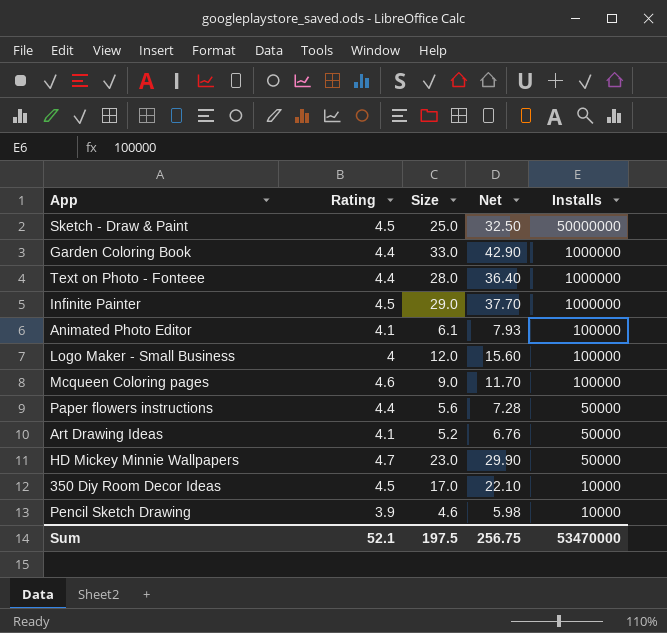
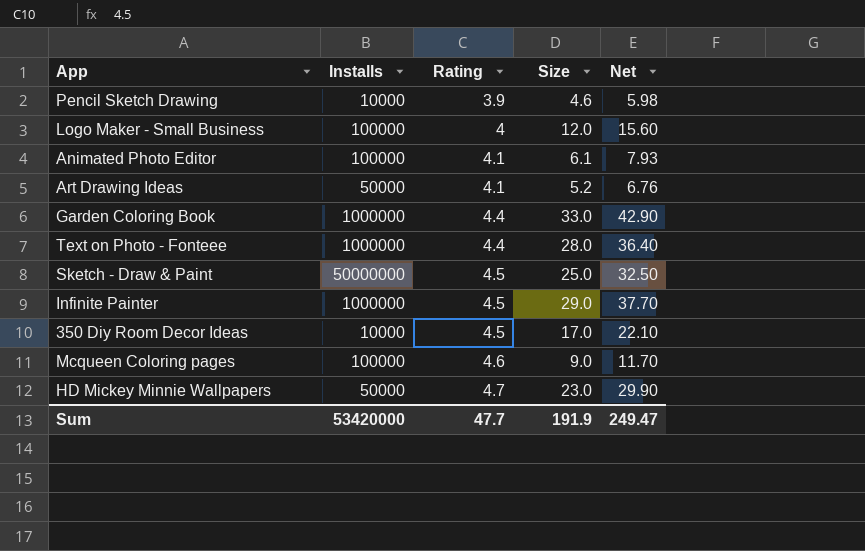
row order: Installs descending -> Rating ascending
column Installs | position: 5 -> 2
row Paper flowers instructions: 4.4 | 5.6 | 7.28 | 50000 -> none
Sum | Installs: 53470000 -> 53420000
Sum | Rating: 52.1 -> 47.7
Sum | Size: 197.5 -> 191.9
Sum | Net: 256.75 -> 249.47

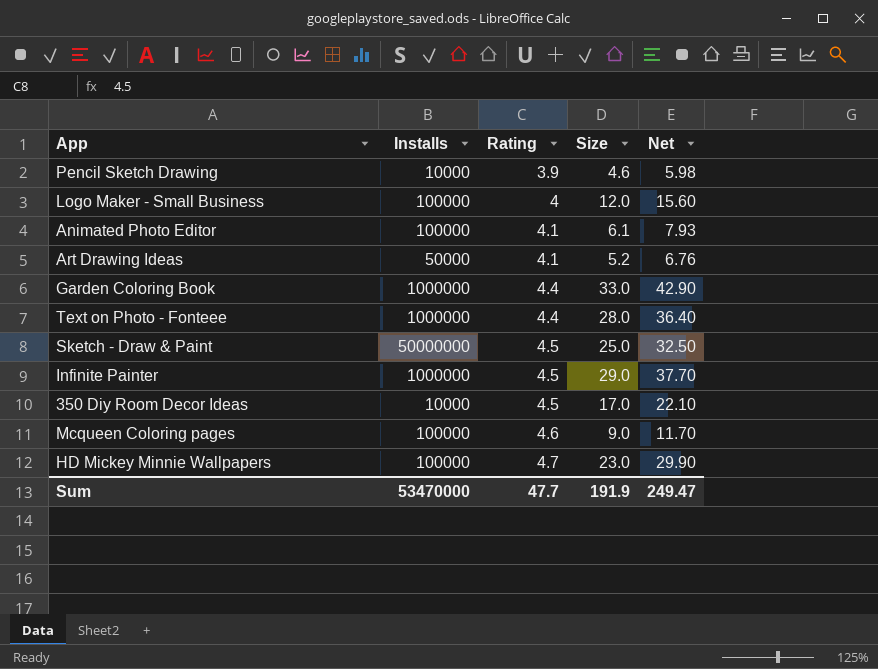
HD Mickey Minnie Wallpapers | Installs: 50000 -> 100000
Sum | Installs: 53420000 -> 53470000

